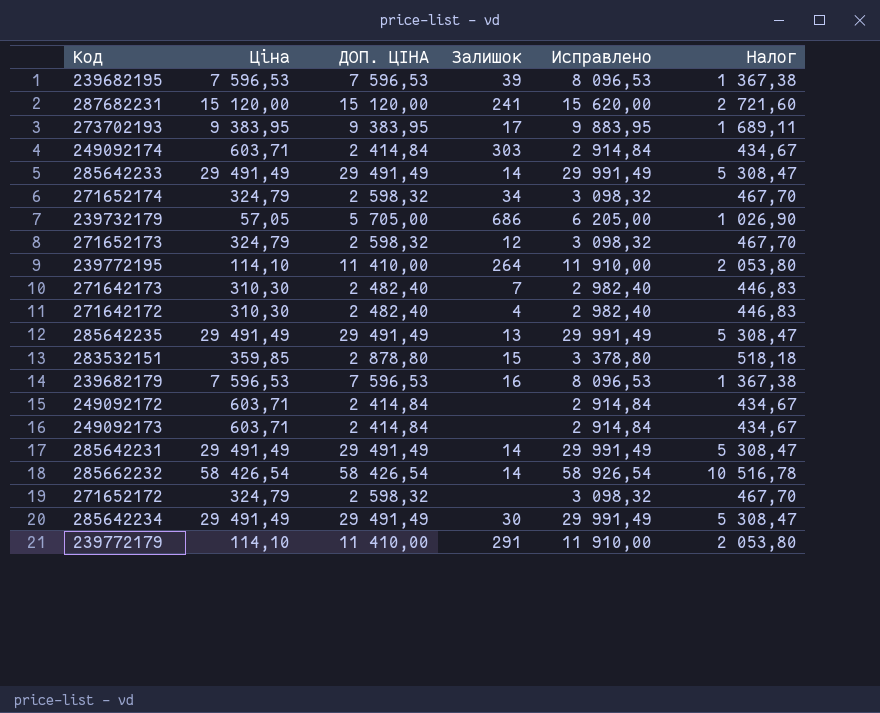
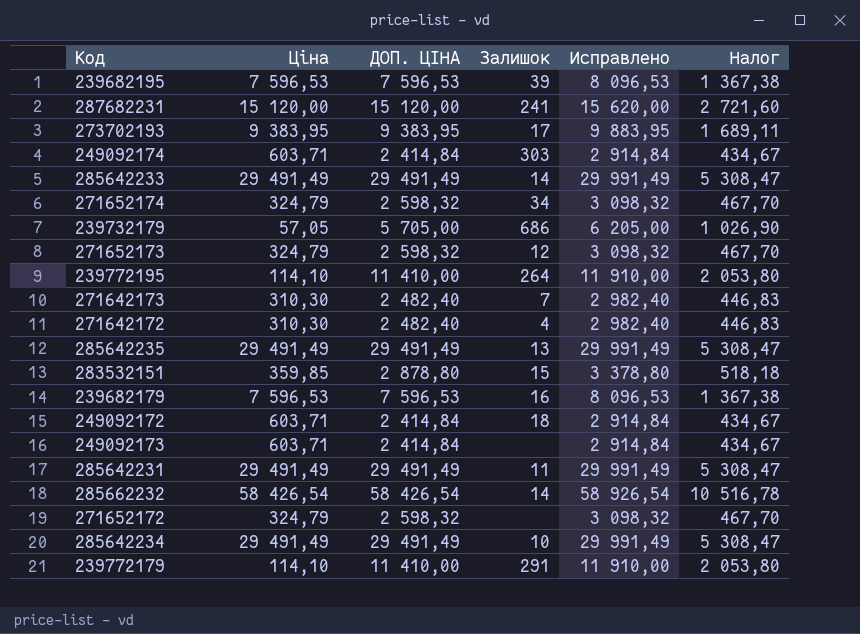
249092172 | Залишок: none -> 18
285642231 | Залишок: 14 -> 11
285642234 | Залишок: 30 -> 10

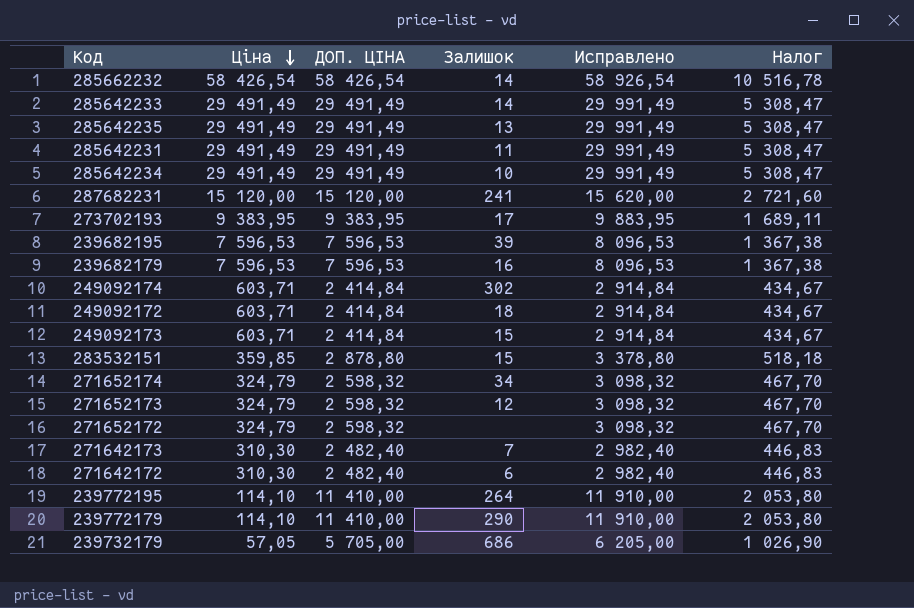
row order: none -> Ціна descending
249092174 | Залишок: 303 -> 302
249092173 | Залишок: none -> 15
271642172 | Залишок: 4 -> 6
239772179 | Залишок: 291 -> 290

